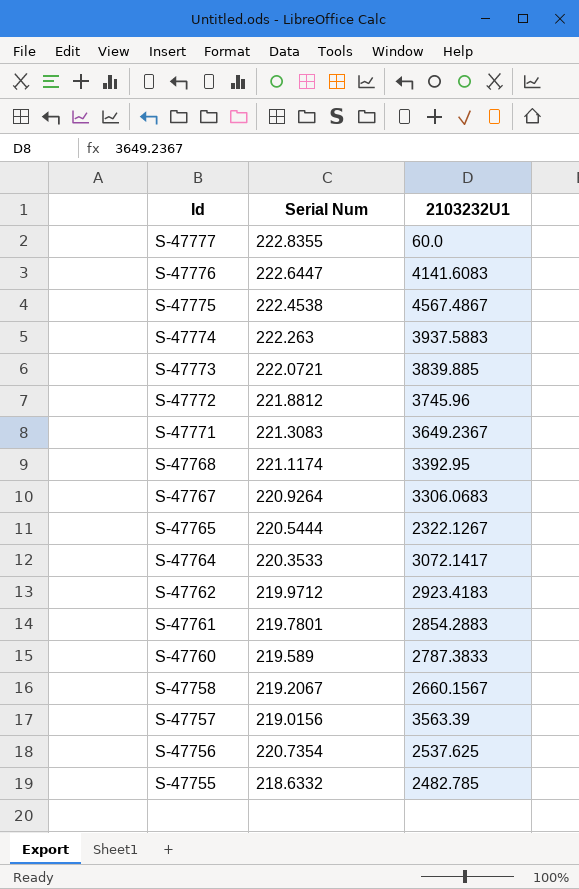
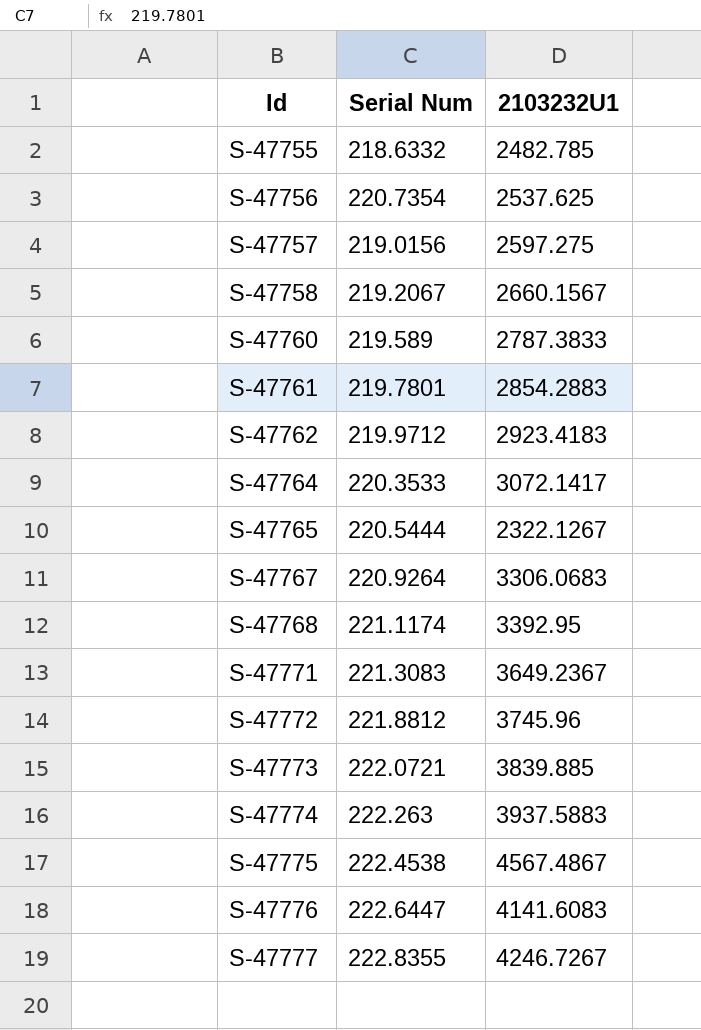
row order: Id descending -> Id ascending
S-47757 | 2103232U1: 3563.39 -> 2597.275
S-47777 | 2103232U1: 60.0 -> 4246.7267

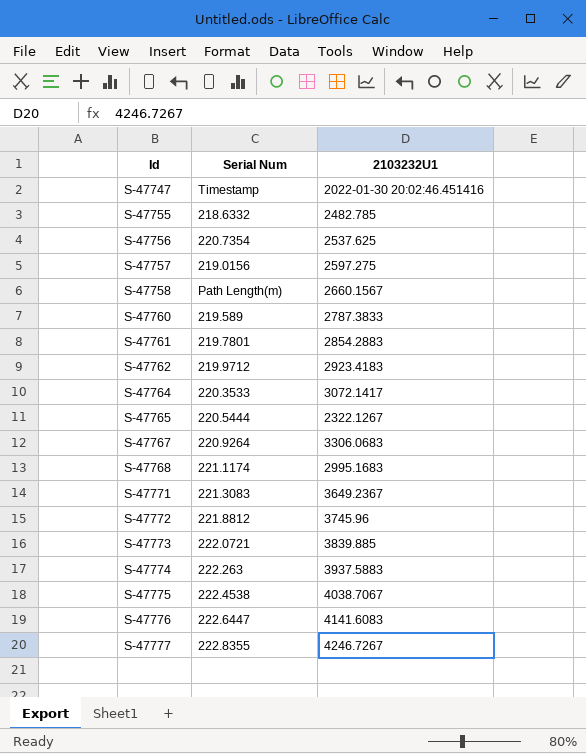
row S-47747: none -> Timestamp | 2022-01-30 20:02:46.451416
S-47758 | Serial Num: 219.2067 -> Path Length(m)
S-47768 | 2103232U1: 3392.95 -> 2995.1683
S-47775 | 2103232U1: 4567.4867 -> 4038.7067

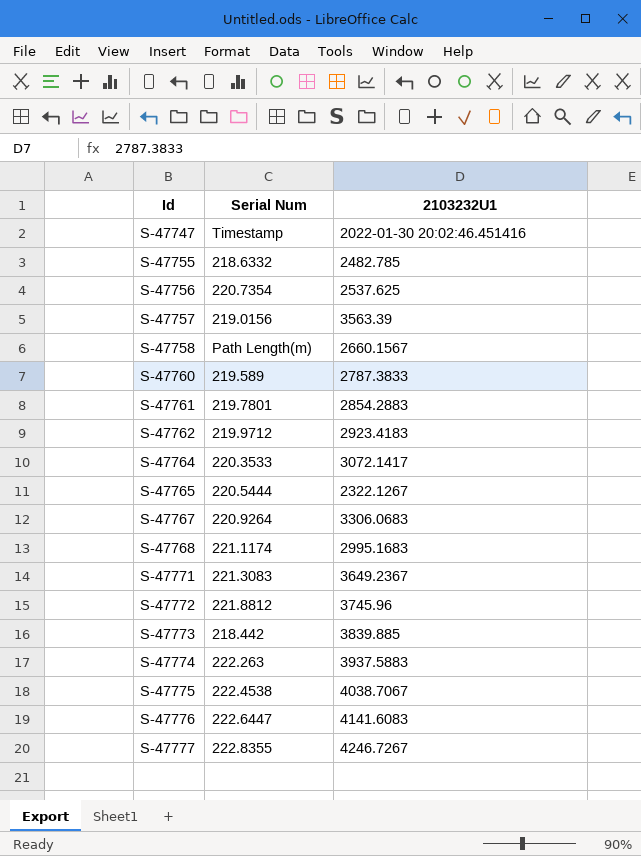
S-47757 | 2103232U1: 2597.275 -> 3563.39
S-47773 | Serial Num: 222.0721 -> 218.442

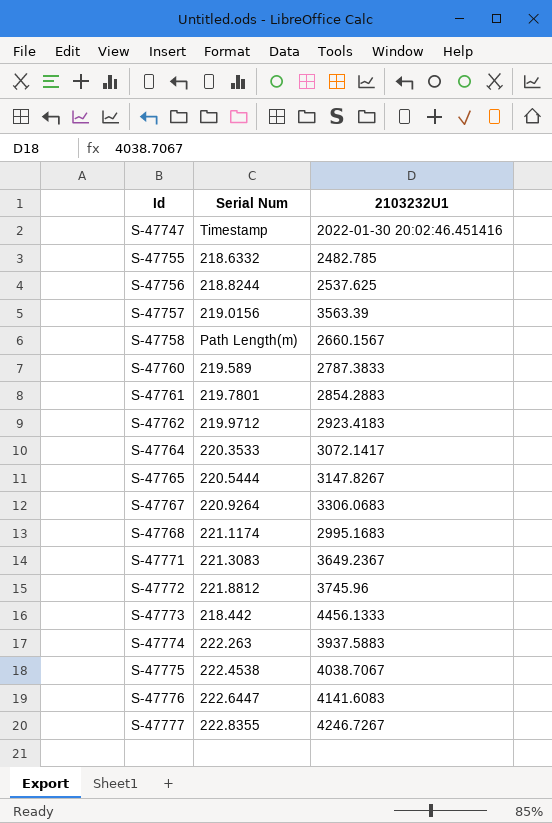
S-47756 | Serial Num: 220.7354 -> 218.8244
S-47765 | 2103232U1: 2322.1267 -> 3147.8267
S-47773 | 2103232U1: 3839.885 -> 4456.1333

